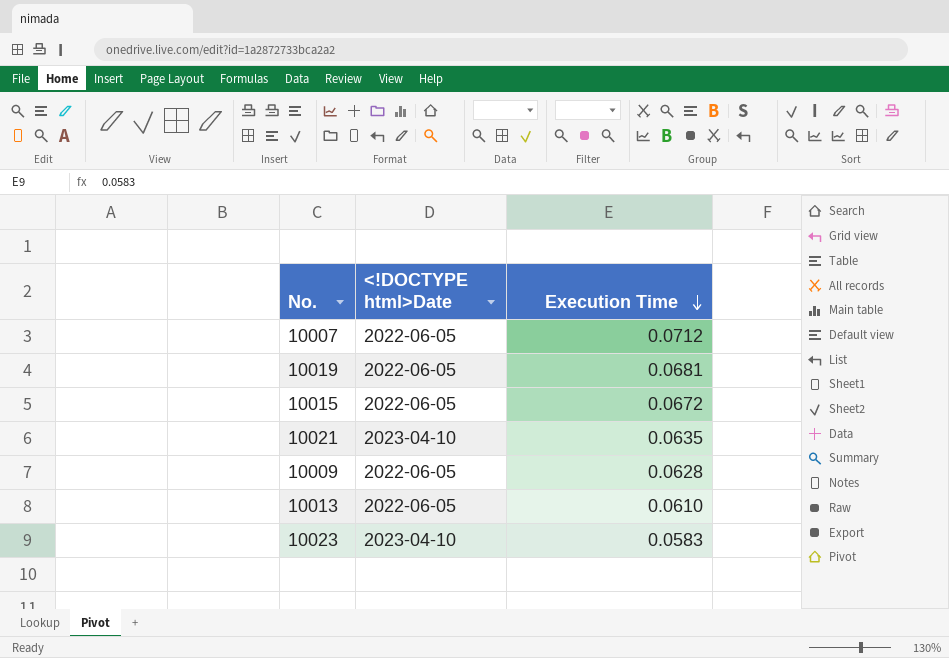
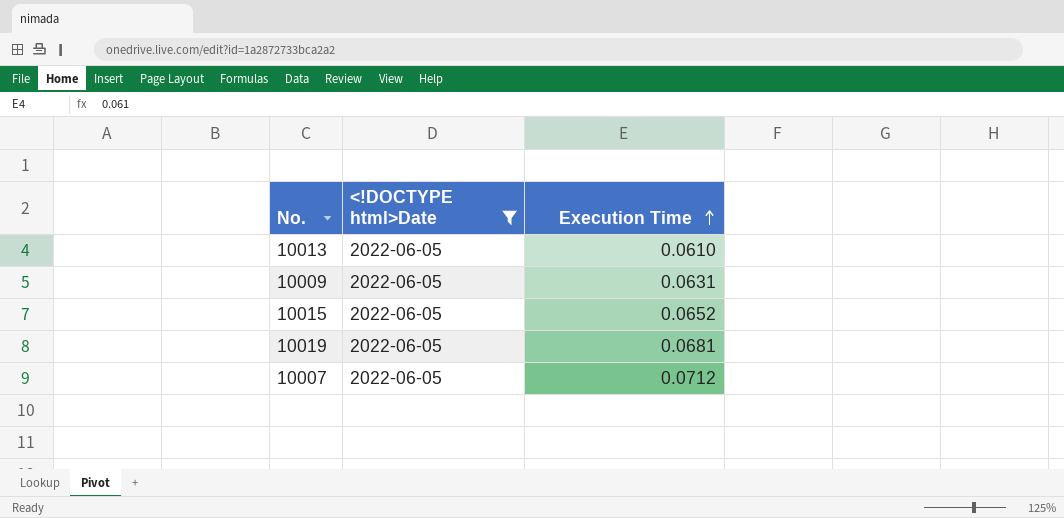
filter: none -> <!DOCTYPE html>Date = 2022-06-05
row order: Execution Time descending -> Execution Time ascending
10009 | Execution Time: 0.0628 -> 0.0631
10015 | Execution Time: 0.0672 -> 0.0652

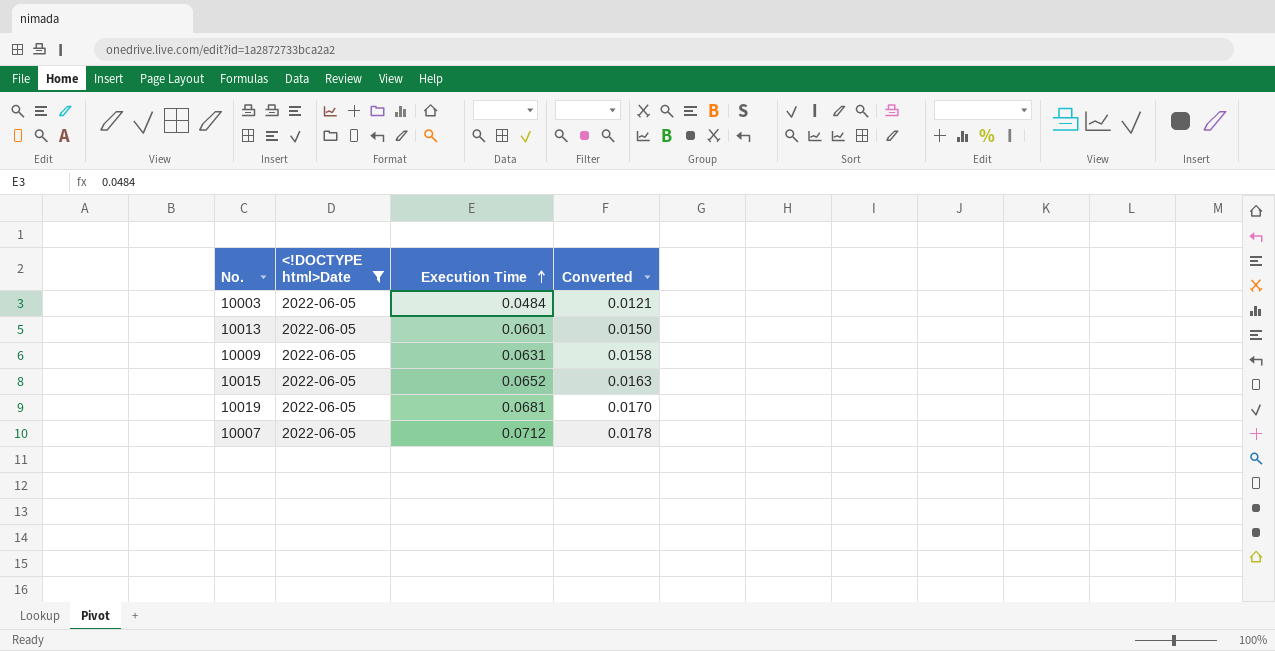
column Converted | formula: none -> [Execution Time] * 0.25
row 10003: none -> 2022-06-05 | 0.0484 | 0.0121
10013 | Execution Time: 0.0610 -> 0.0601

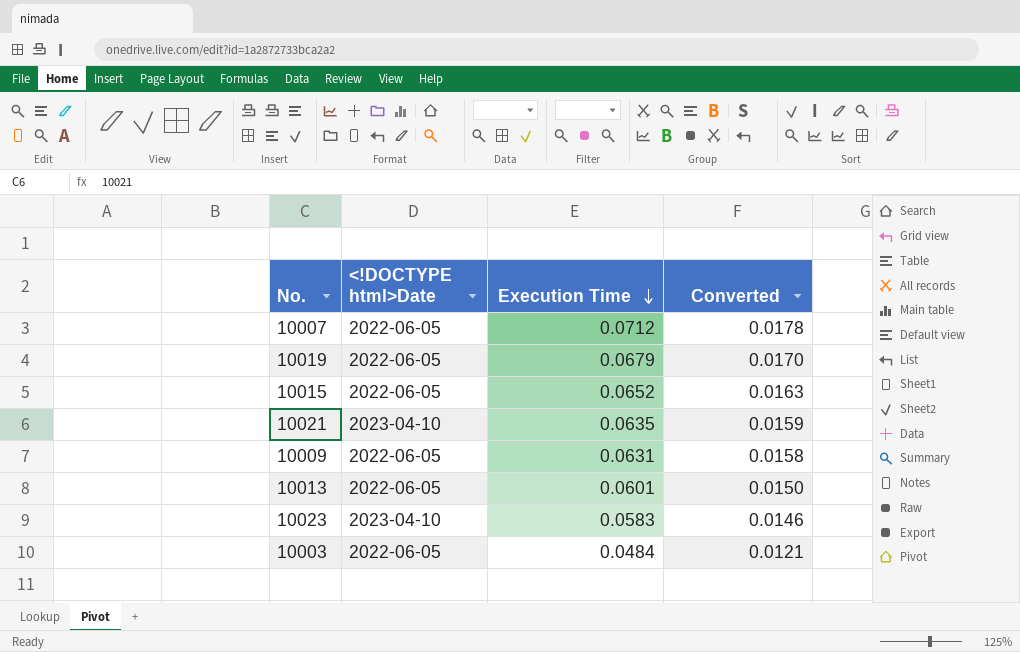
filter: <!DOCTYPE html>Date = 2022-06-05 -> none
row order: Execution Time ascending -> Execution Time descending
10019 | Execution Time: 0.0681 -> 0.0679

